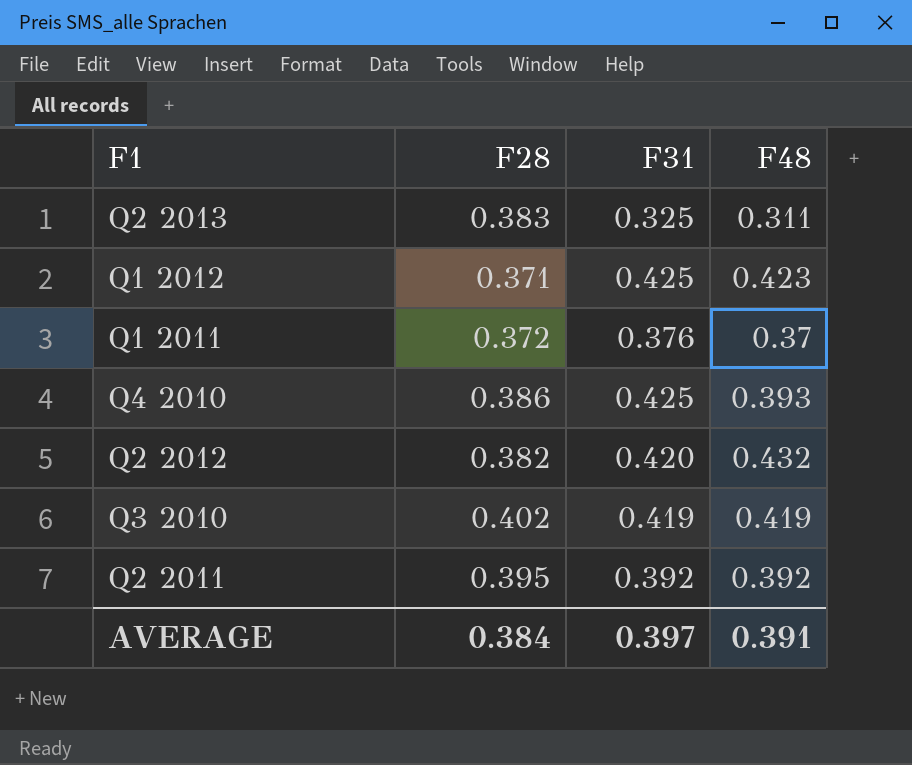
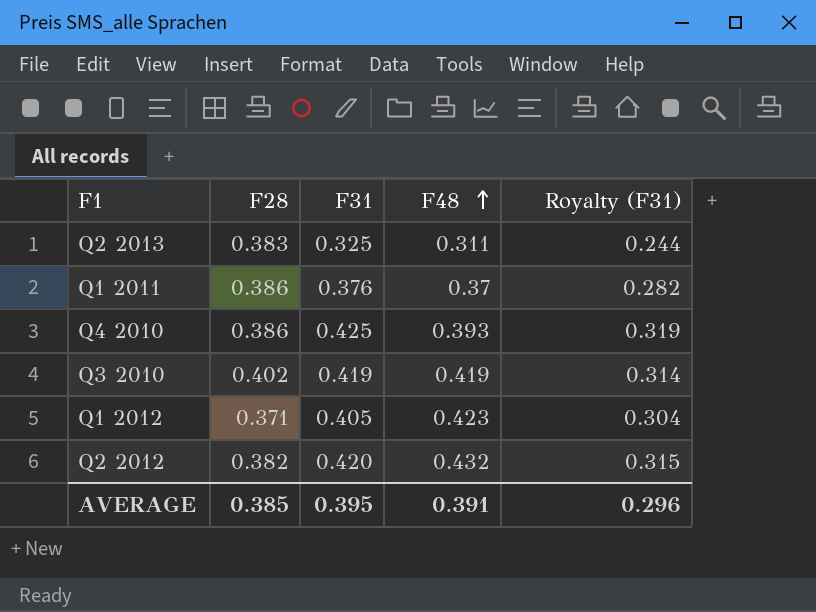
row order: none -> F48 ascending
column Royalty (F31) | formula: none -> [F31] * 0.75
row Q2 2011: 0.395 | 0.392 | 0.392 -> none
Q1 2011 | F28: 0.372 -> 0.386
Q1 2012 | F31: 0.425 -> 0.405
AVERAGE | F28: 0.384 -> 0.385
AVERAGE | F31: 0.397 -> 0.395

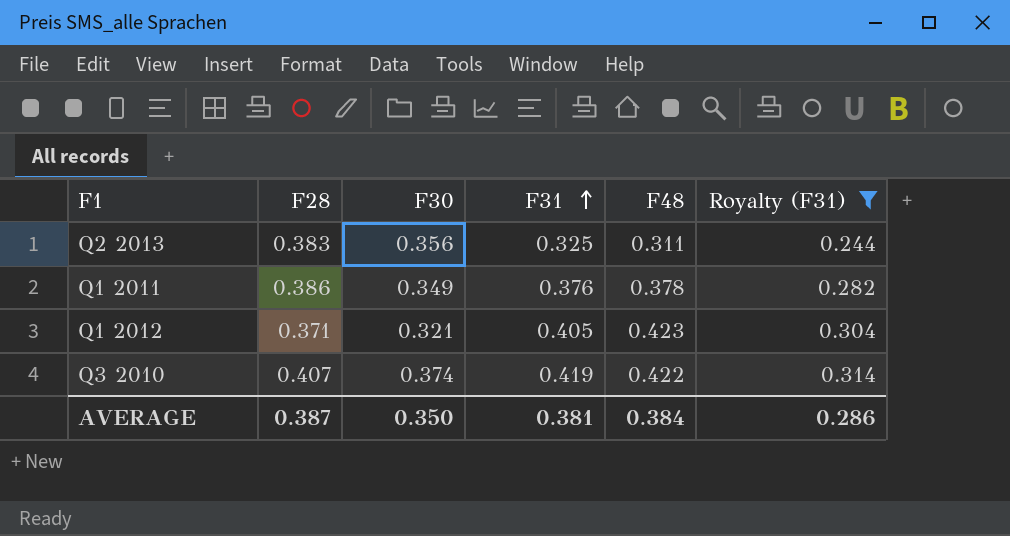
filter: none -> Royalty (F31) <= 0.314
row order: F48 ascending -> F31 ascending
column F30 | position: none -> 3
Q1 2011 | F48: 0.37 -> 0.378
Q3 2010 | F28: 0.402 -> 0.407
Q3 2010 | F48: 0.419 -> 0.422
AVERAGE | F28: 0.385 -> 0.387
AVERAGE | F31: 0.395 -> 0.381
AVERAGE | F48: 0.391 -> 0.384
AVERAGE | Royalty (F31): 0.296 -> 0.286

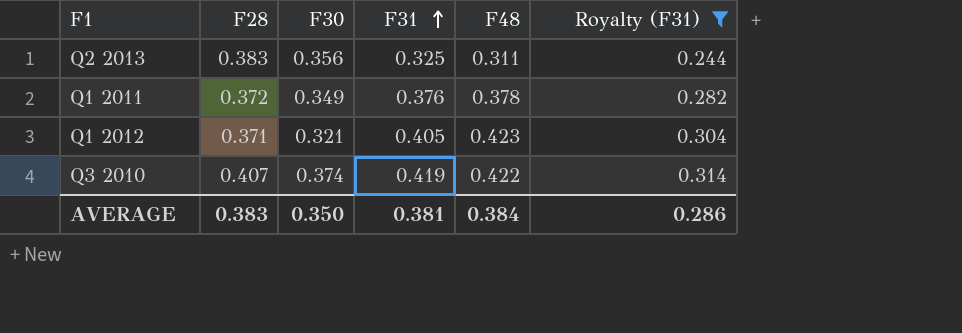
Q1 2011 | F28: 0.386 -> 0.372
AVERAGE | F28: 0.387 -> 0.383

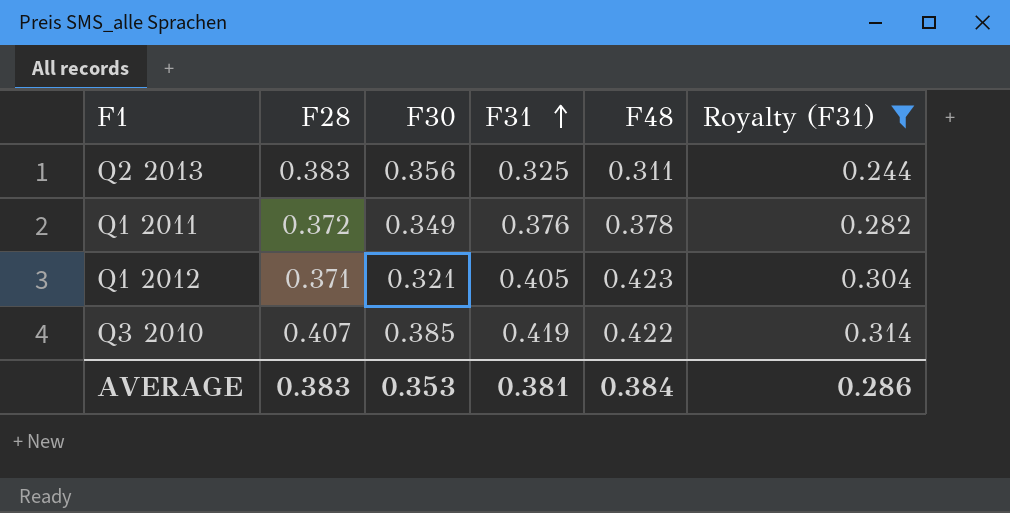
Q3 2010 | F30: 0.374 -> 0.385
AVERAGE | F30: 0.350 -> 0.353

